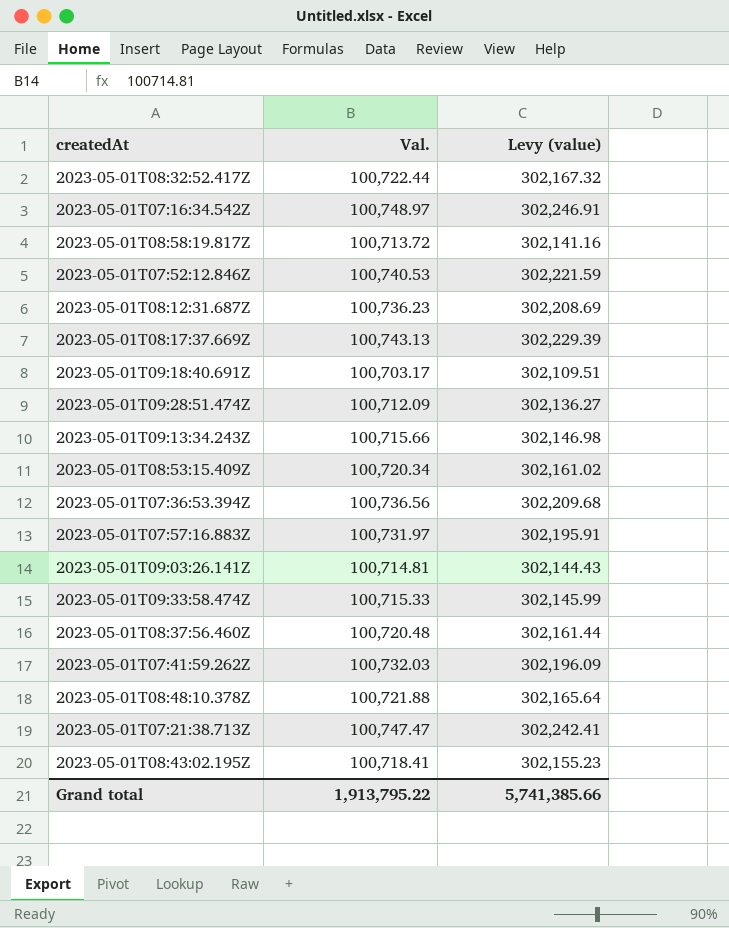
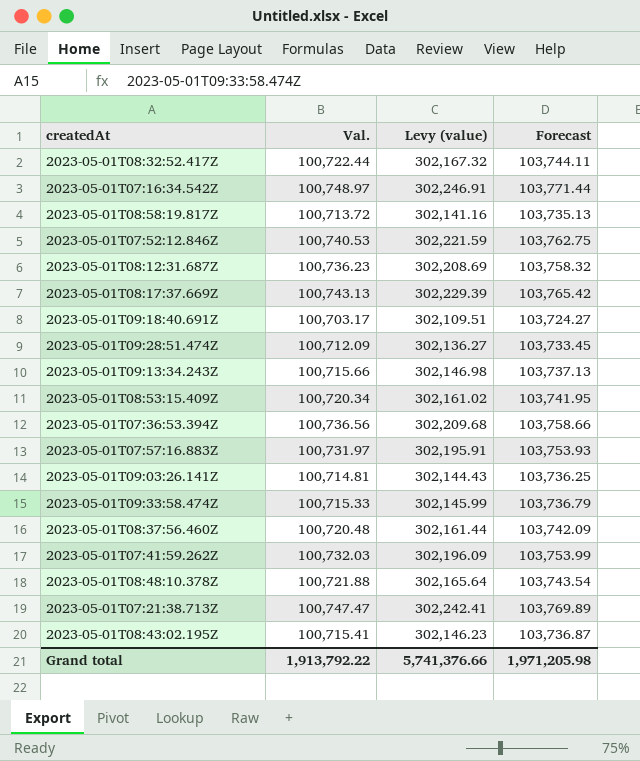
column Forecast | formula: none -> [Val.] * 1.03
2023-05-01T08:43:02.195Z | Val.: 100,718.41 -> 100,715.41
2023-05-01T08:43:02.195Z | Levy (value): 302,155.23 -> 302,146.23
Grand total | Val.: 1,913,795.22 -> 1,913,792.22
Grand total | Levy (value): 5,741,385.66 -> 5,741,376.66

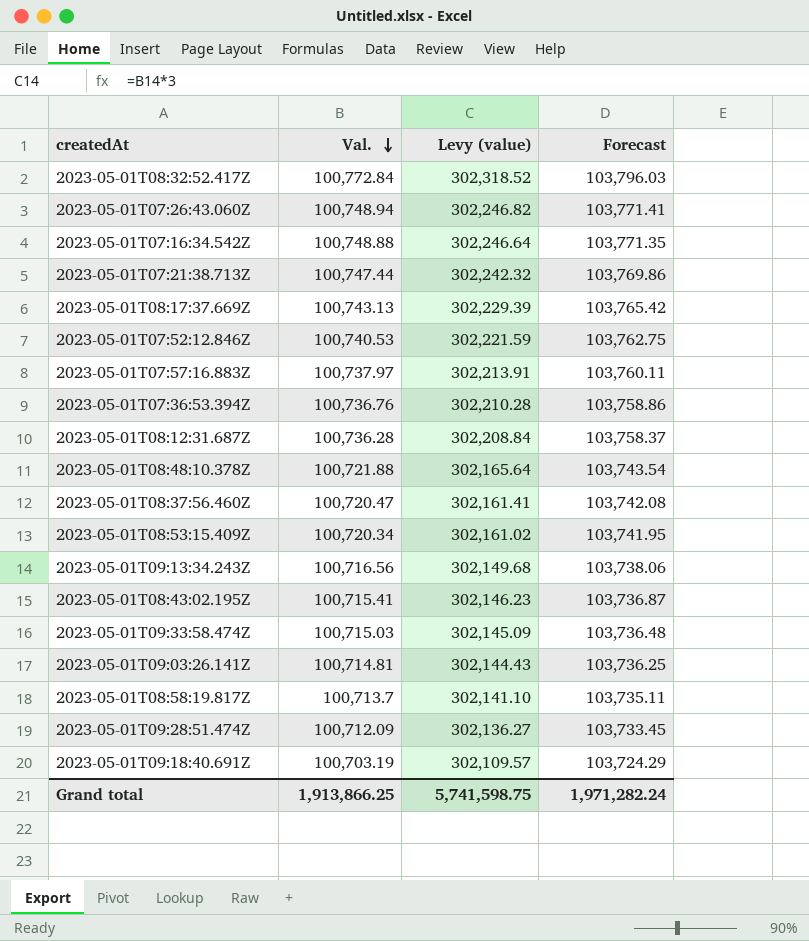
row order: none -> Val. descending
row 2023-05-01T07:41:59.262Z: 100,732.03 | 302,196.09 | 103,753.99 -> none
2023-05-01T08:32:52.417Z | Val.: 100,722.44 -> 100,772.84
2023-05-01T08:32:52.417Z | Levy (value): 302,167.32 -> 302,318.52
2023-05-01T08:32:52.417Z | Forecast: 103,744.11 -> 103,796.03
row 2023-05-01T07:26:43.060Z: none -> 100,748.94 | 302,246.82 | 103,771.41
2023-05-01T07:16:34.542Z | Val.: 100,748.97 -> 100,748.88
2023-05-01T07:16:34.542Z | Levy (value): 302,246.91 -> 302,246.64
2023-05-01T07:16:34.542Z | Forecast: 103,771.44 -> 103,771.35
2023-05-01T07:21:38.713Z | Val.: 100,747.47 -> 100,747.44
2023-05-01T07:21:38.713Z | Levy (value): 302,242.41 -> 302,242.32
2023-05-01T07:21:38.713Z | Forecast: 103,769.89 -> 103,769.86
2023-05-01T07:57:16.883Z | Val.: 100,731.97 -> 100,737.97
2023-05-01T07:57:16.883Z | Levy (value): 302,195.91 -> 302,213.91
2023-05-01T07:57:16.883Z | Forecast: 103,753.93 -> 103,760.11
2023-05-01T07:36:53.394Z | Val.: 100,736.56 -> 100,736.76
2023-05-01T07:36:53.394Z | Levy (value): 302,209.68 -> 302,210.28
2023-05-01T07:36:53.394Z | Forecast: 103,758.66 -> 103,758.86
2023-05-01T08:12:31.687Z | Val.: 100,736.23 -> 100,736.28
2023-05-01T08:12:31.687Z | Levy (value): 302,208.69 -> 302,208.84
2023-05-01T08:12:31.687Z | Forecast: 103,758.32 -> 103,758.37
2023-05-01T08:37:56.460Z | Val.: 100,720.48 -> 100,720.47
2023-05-01T08:37:56.460Z | Levy (value): 302,161.44 -> 302,161.41
2023-05-01T08:37:56.460Z | Forecast: 103,742.09 -> 103,742.08
2023-05-01T09:13:34.243Z | Val.: 100,715.66 -> 100,716.56
2023-05-01T09:13:34.243Z | Levy (value): 302,146.98 -> 302,149.68
2023-05-01T09:13:34.243Z | Forecast: 103,737.13 -> 103,738.06
2023-05-01T09:33:58.474Z | Val.: 100,715.33 -> 100,715.03
2023-05-01T09:33:58.474Z | Levy (value): 302,145.99 -> 302,145.09
2023-05-01T09:33:58.474Z | Forecast: 103,736.79 -> 103,736.48
2023-05-01T08:58:19.817Z | Val.: 100,713.72 -> 100,713.7
2023-05-01T08:58:19.817Z | Levy (value): 302,141.16 -> 302,141.10
2023-05-01T08:58:19.817Z | Forecast: 103,735.13 -> 103,735.11
2023-05-01T09:18:40.691Z | Val.: 100,703.17 -> 100,703.19
2023-05-01T09:18:40.691Z | Levy (value): 302,109.51 -> 302,109.57
2023-05-01T09:18:40.691Z | Forecast: 103,724.27 -> 103,724.29
Grand total | Val.: 1,913,792.22 -> 1,913,866.25
Grand total | Levy (value): 5,741,376.66 -> 5,741,598.75
Grand total | Forecast: 1,971,205.98 -> 1,971,282.24

